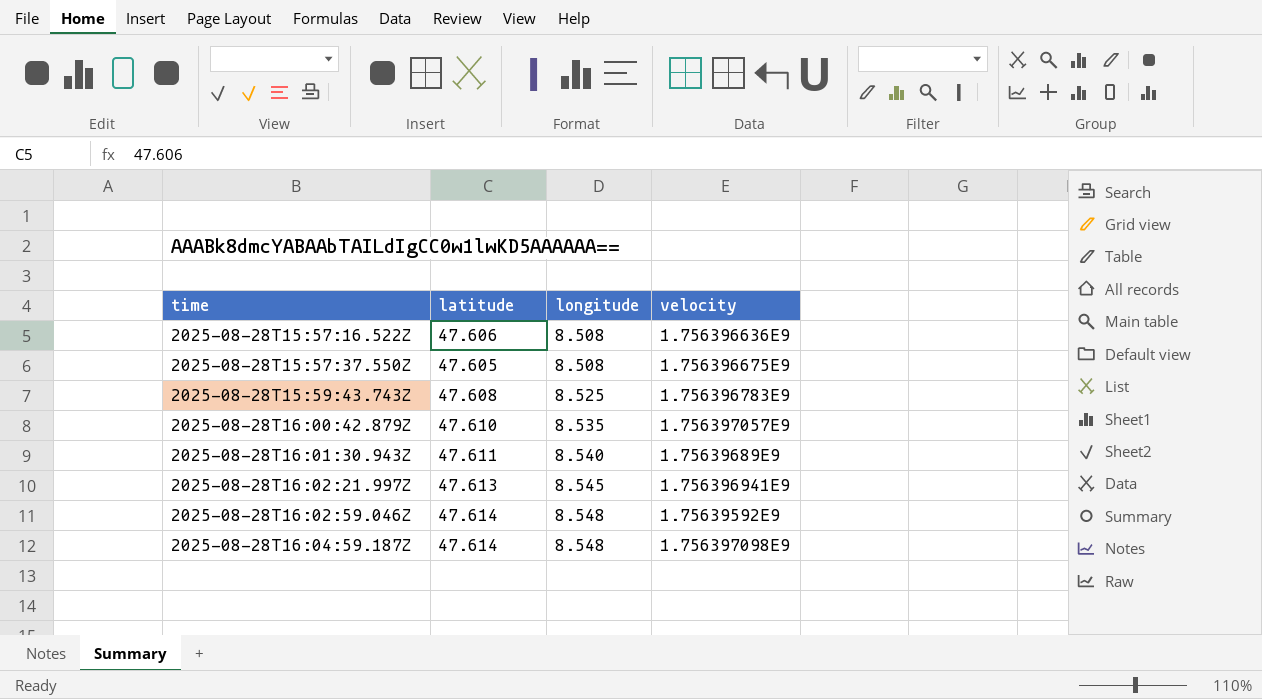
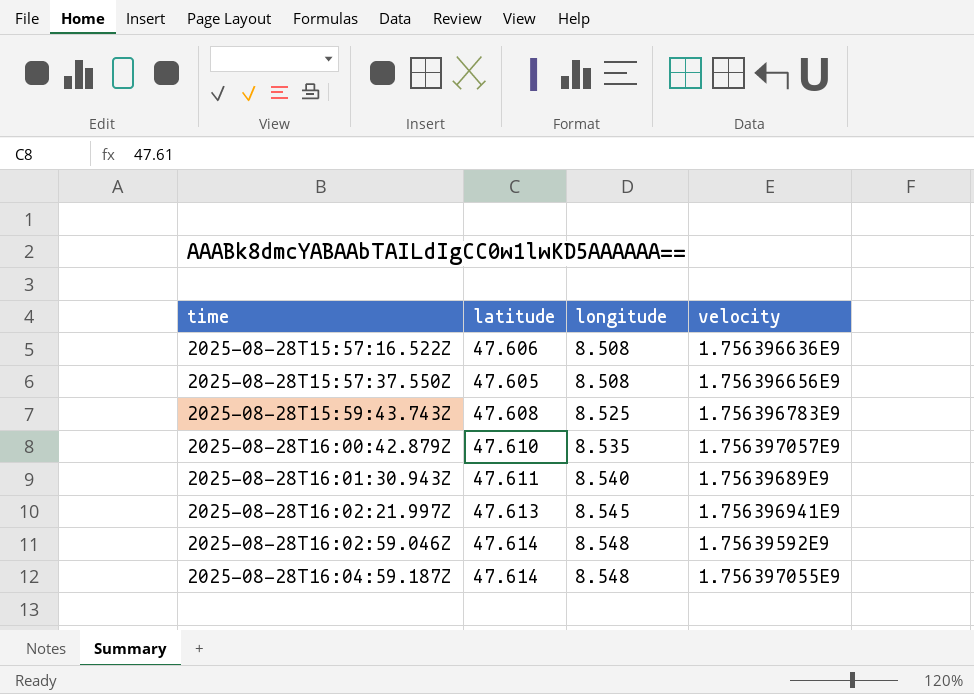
2025-08-28T15:57:37.550Z | velocity: 1.756396675E9 -> 1.756396656E9
2025-08-28T16:04:59.187Z | velocity: 1.756397098E9 -> 1.756397055E9

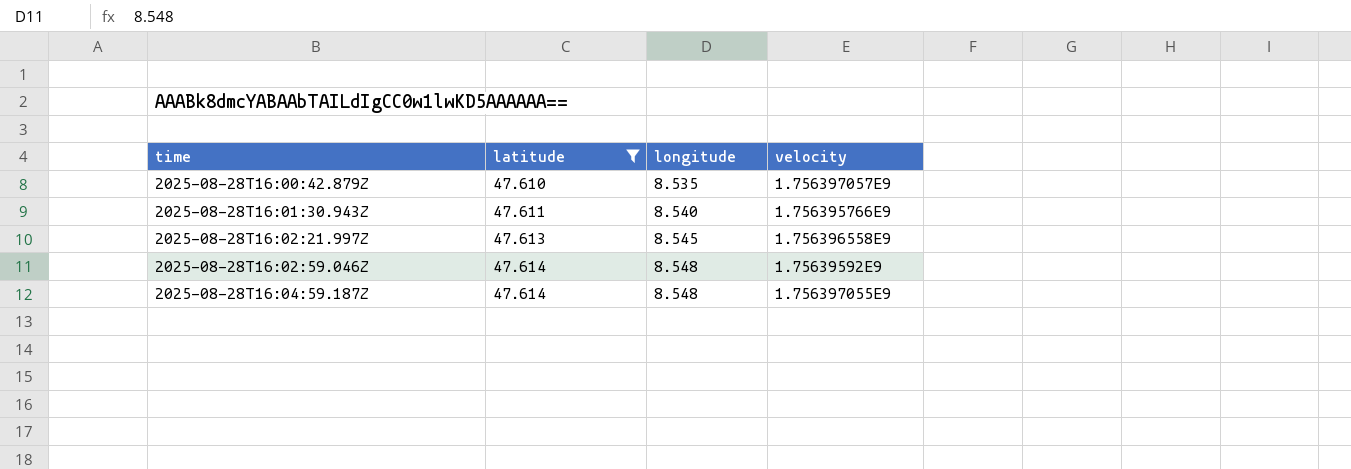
filter: none -> latitude >= 47.610
2025-08-28T16:01:30.943Z | velocity: 1.75639689E9 -> 1.756395766E9
2025-08-28T16:02:21.997Z | velocity: 1.756396941E9 -> 1.756396558E9

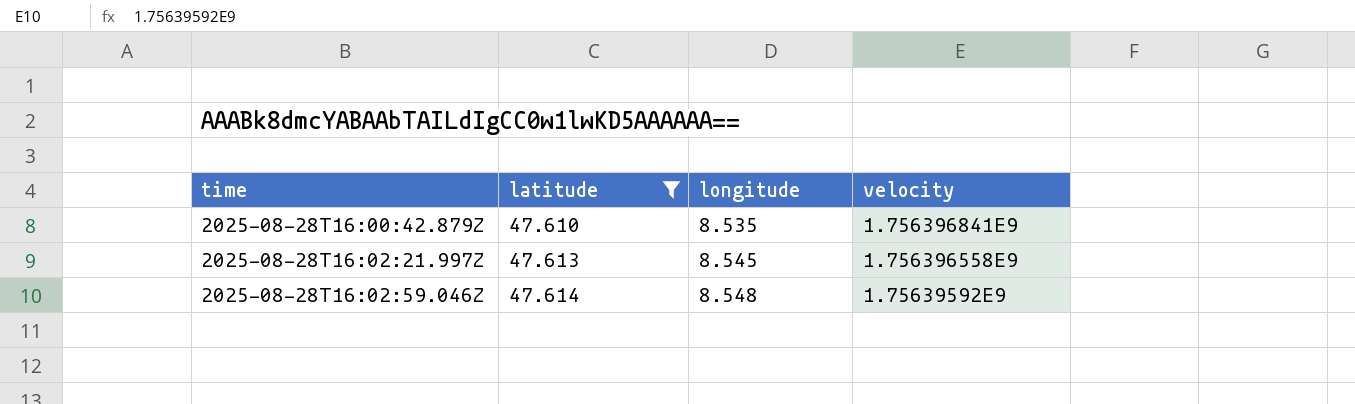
row 2025-08-28T16:01:30.943Z: 47.611 | 8.540 | 1.756395766E9 -> none
row 2025-08-28T16:04:59.187Z: 47.614 | 8.548 | 1.756397055E9 -> none
2025-08-28T16:00:42.879Z | velocity: 1.756397057E9 -> 1.756396841E9

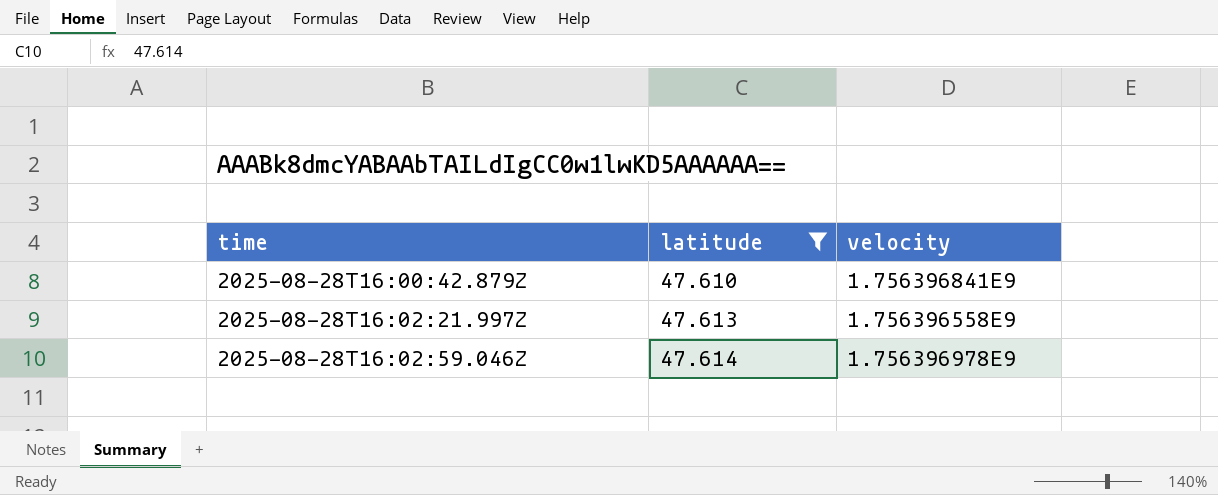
column longitude | position: 3 -> none
2025-08-28T16:02:59.046Z | velocity: 1.75639592E9 -> 1.756396978E9

